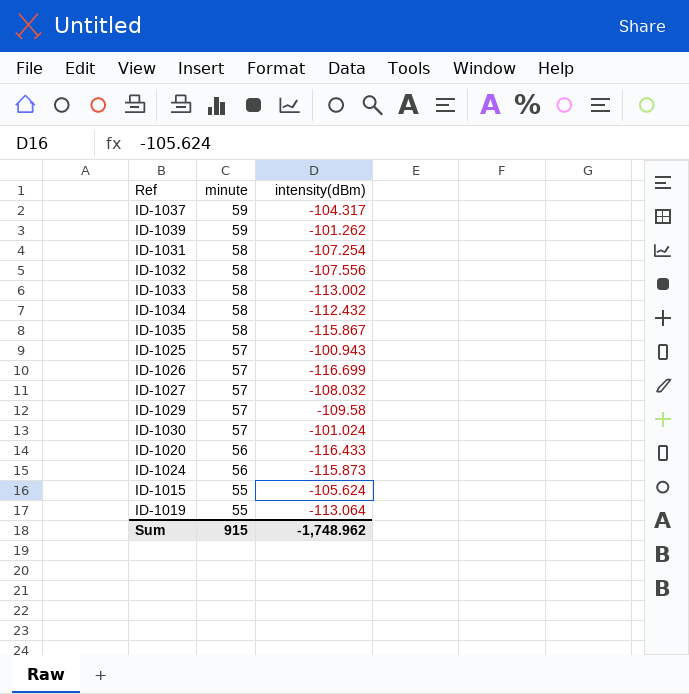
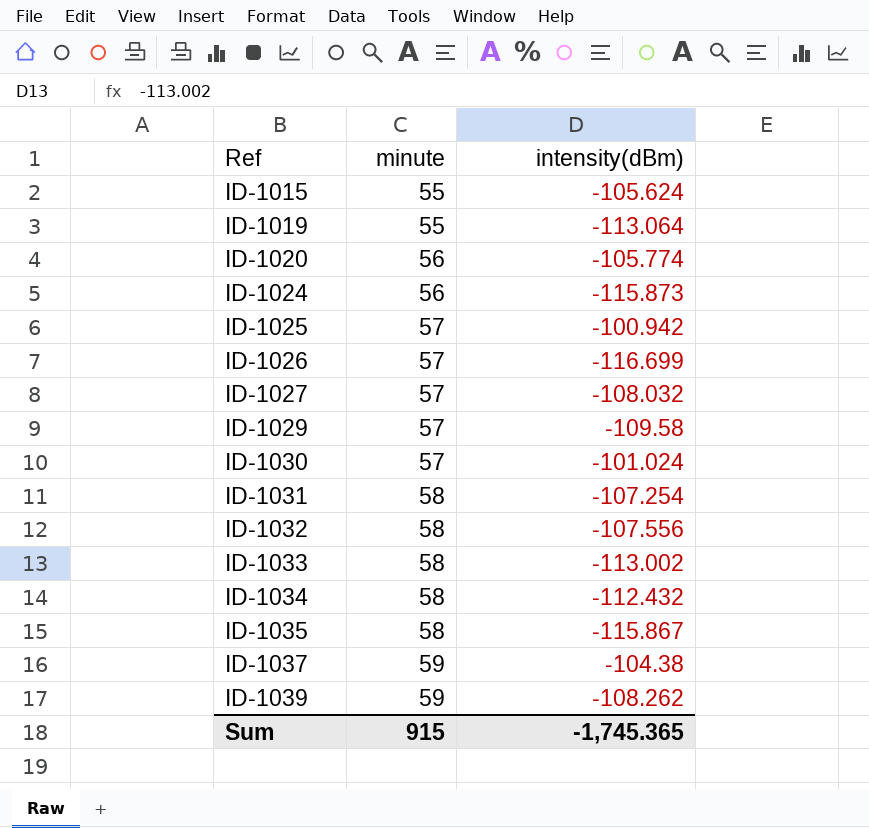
row order: minute descending -> Ref ascending
ID-1020 | intensity(dBm): -116.433 -> -105.774
ID-1025 | intensity(dBm): -100.943 -> -100.942
ID-1037 | intensity(dBm): -104.317 -> -104.38
ID-1039 | intensity(dBm): -101.262 -> -108.262
Sum | intensity(dBm): -1,748.962 -> -1,745.365

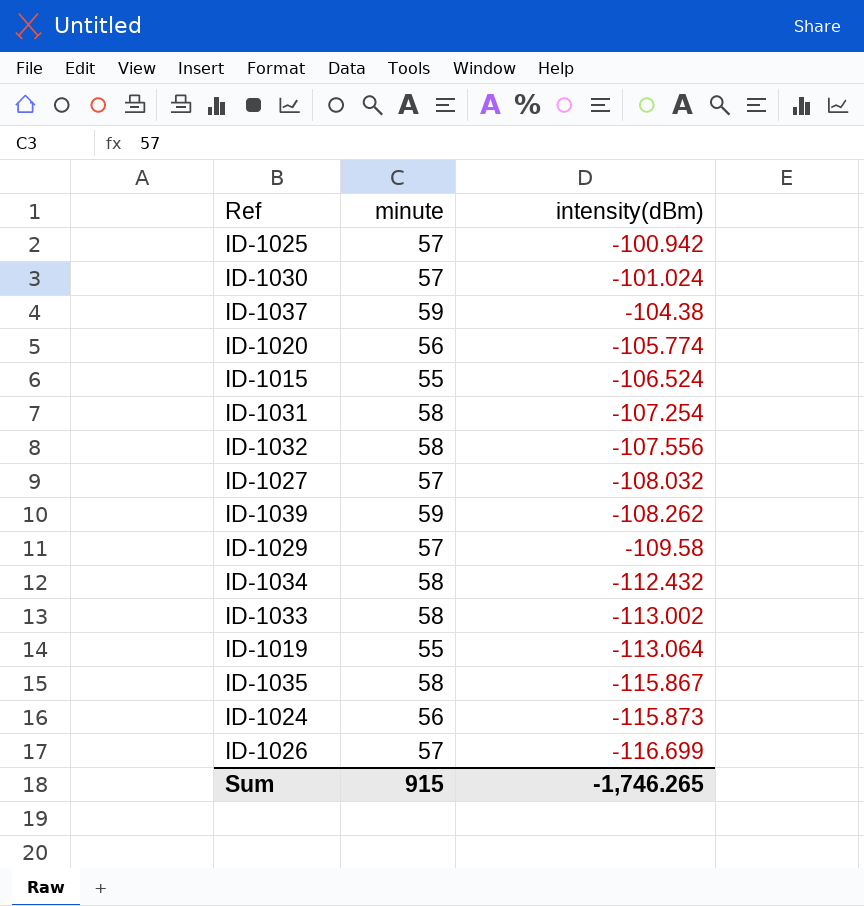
row order: Ref ascending -> intensity(dBm) descending
ID-1015 | intensity(dBm): -105.624 -> -106.524
Sum | intensity(dBm): -1,745.365 -> -1,746.265

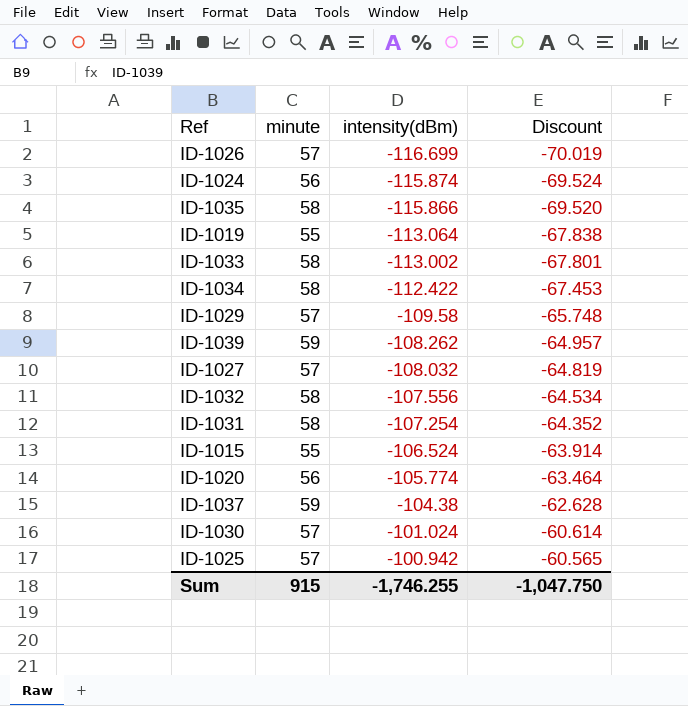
row order: intensity(dBm) descending -> intensity(dBm) ascending
column Discount | formula: none -> [intensity(dBm)] * 0.6
ID-1024 | intensity(dBm): -115.873 -> -115.874
ID-1035 | intensity(dBm): -115.867 -> -115.866
ID-1034 | intensity(dBm): -112.432 -> -112.422
Sum | intensity(dBm): -1,746.265 -> -1,746.255

